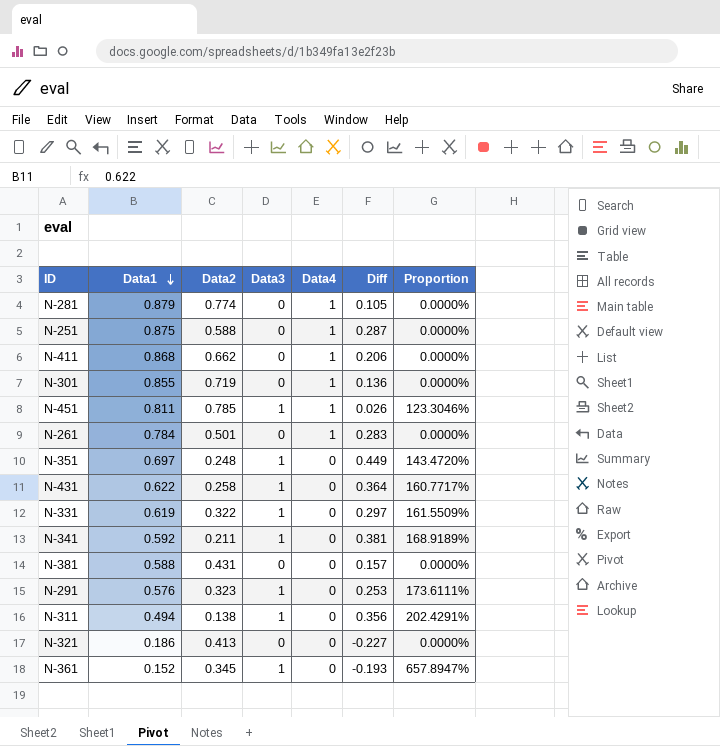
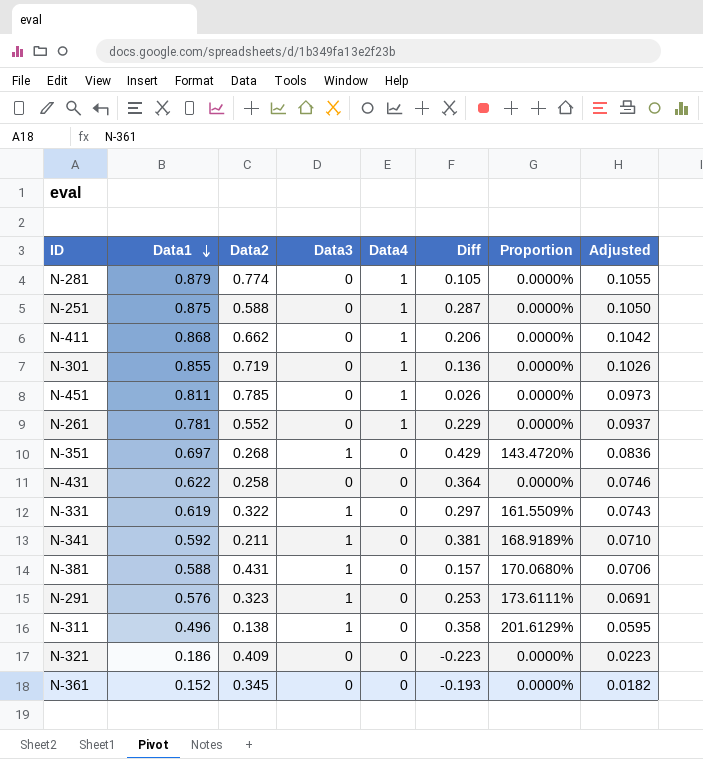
column Adjusted | formula: none -> [Data1] * 0.12
N-451 | Data3: 1 -> 0
N-451 | Proportion: 123.3046% -> 0.0000%
N-261 | Data1: 0.784 -> 0.781
N-261 | Data2: 0.501 -> 0.552
N-261 | Diff: 0.283 -> 0.229
N-351 | Data2: 0.248 -> 0.268
N-351 | Diff: 0.449 -> 0.429
N-431 | Data3: 1 -> 0
N-431 | Proportion: 160.7717% -> 0.0000%
N-381 | Data3: 0 -> 1
N-381 | Proportion: 0.0000% -> 170.0680%
N-311 | Data1: 0.494 -> 0.496
N-311 | Diff: 0.356 -> 0.358
N-311 | Proportion: 202.4291% -> 201.6129%
N-321 | Data2: 0.413 -> 0.409
N-321 | Diff: -0.227 -> -0.223
N-361 | Data3: 1 -> 0
N-361 | Proportion: 657.8947% -> 0.0000%

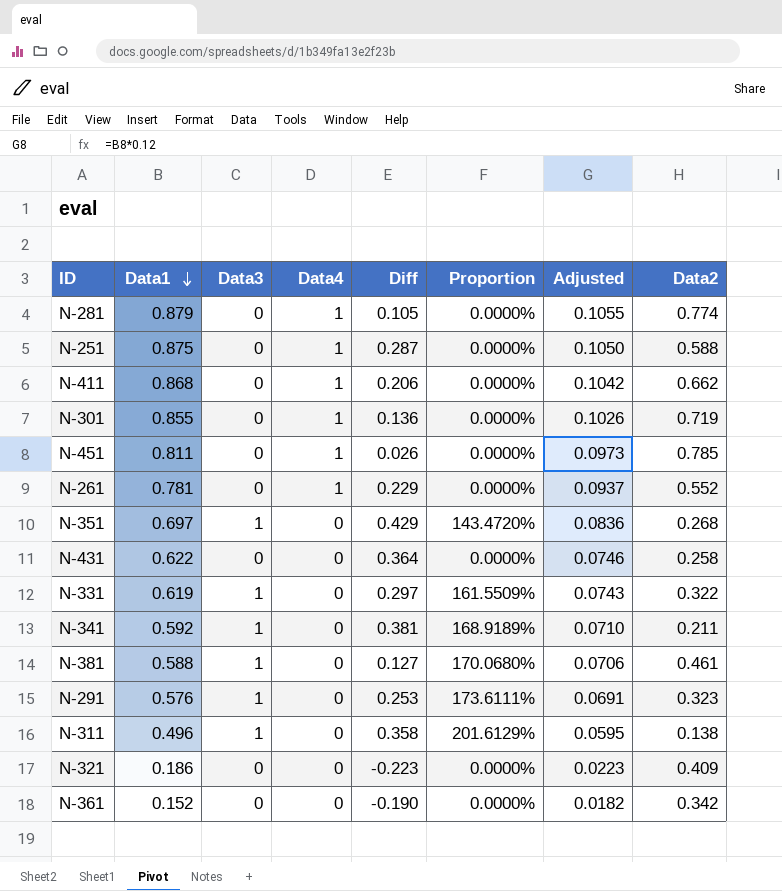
column Data2 | position: 3 -> 8
N-381 | Diff: 0.157 -> 0.127
N-381 | Data2: 0.431 -> 0.461
N-361 | Diff: -0.193 -> -0.190
N-361 | Data2: 0.345 -> 0.342

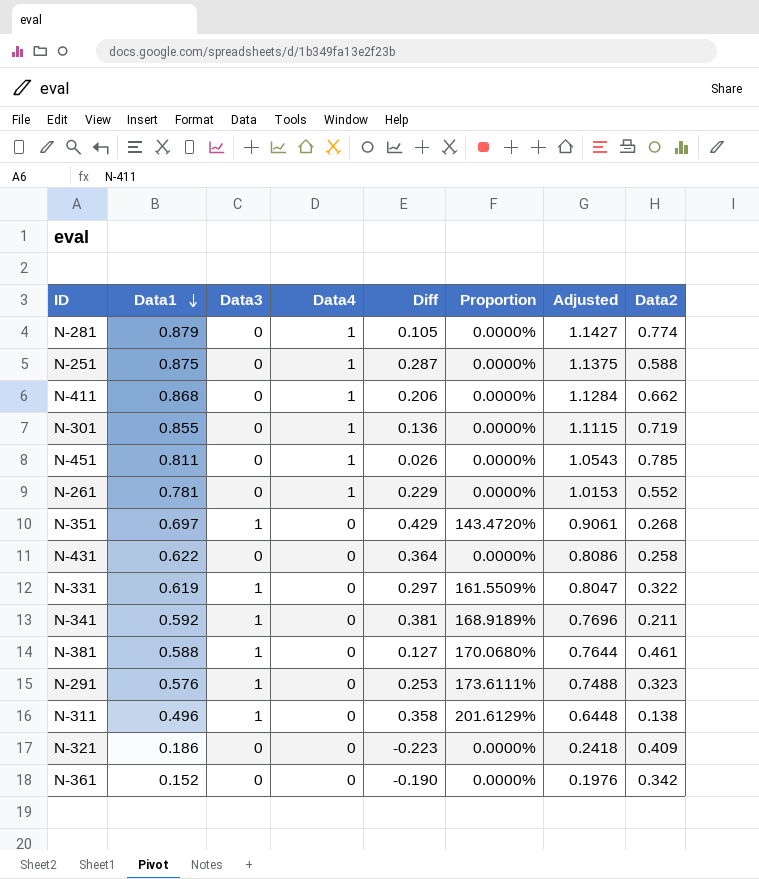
column Adjusted | formula: [Data1] * 0.12 -> [Data1] * 1.3

